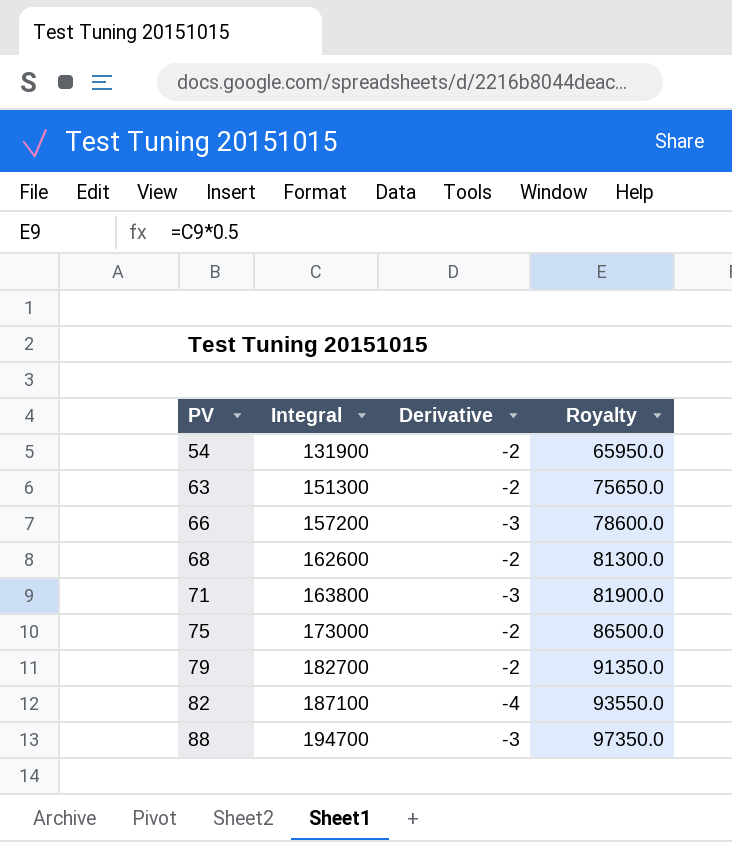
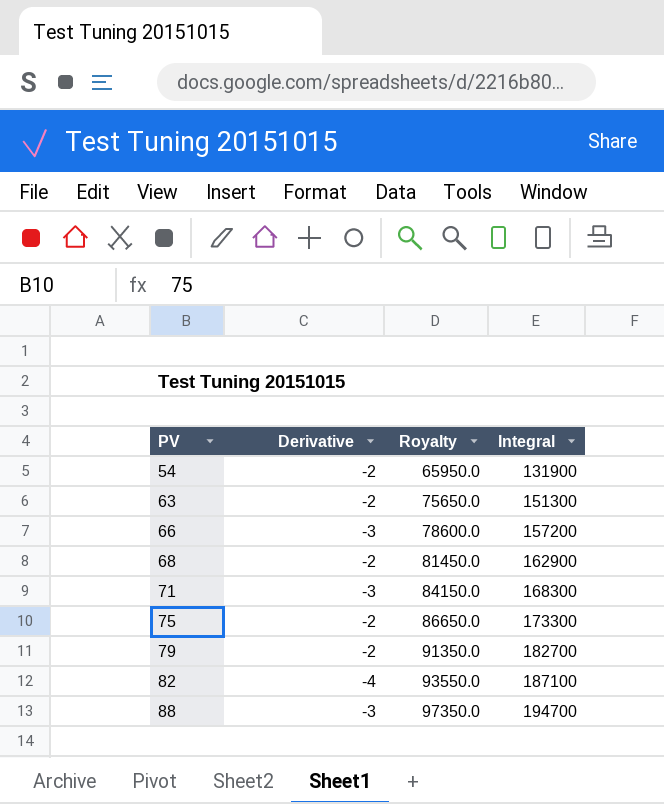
column Integral | position: 2 -> 4
68 | Royalty: 81300.0 -> 81450.0
68 | Integral: 162600 -> 162900
71 | Royalty: 81900.0 -> 84150.0
71 | Integral: 163800 -> 168300
75 | Royalty: 86500.0 -> 86650.0
75 | Integral: 173000 -> 173300

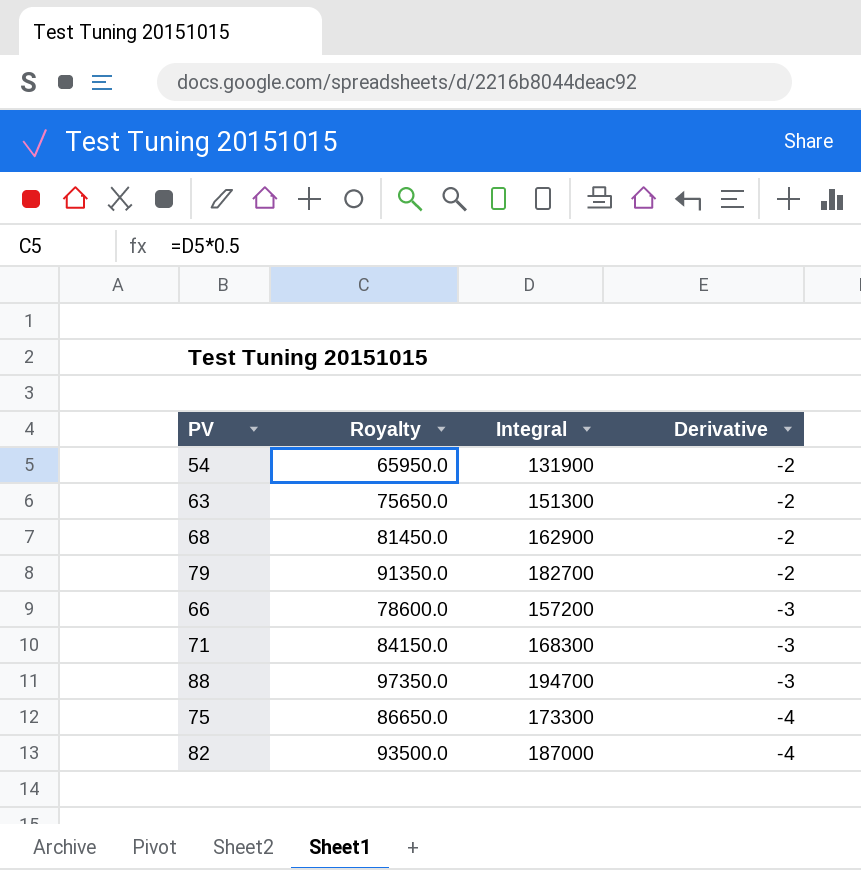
row order: PV ascending -> Derivative descending
column Derivative | position: 2 -> 4
75 | Derivative: -2 -> -4
82 | Royalty: 93550.0 -> 93500.0
82 | Integral: 187100 -> 187000

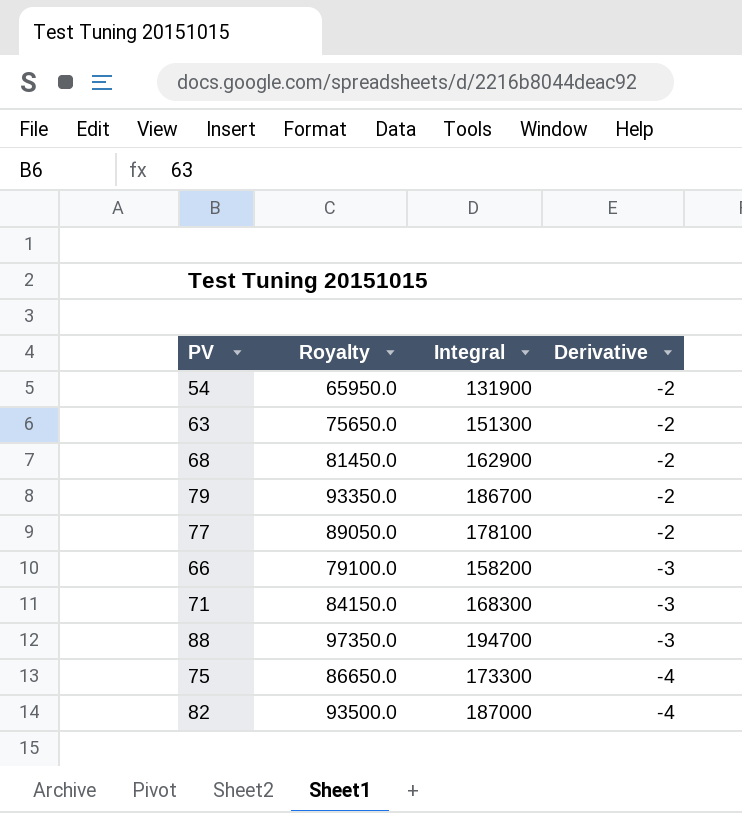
79 | Royalty: 91350.0 -> 93350.0
79 | Integral: 182700 -> 186700
row 77: none -> 89050.0 | 178100 | -2
66 | Royalty: 78600.0 -> 79100.0
66 | Integral: 157200 -> 158200

